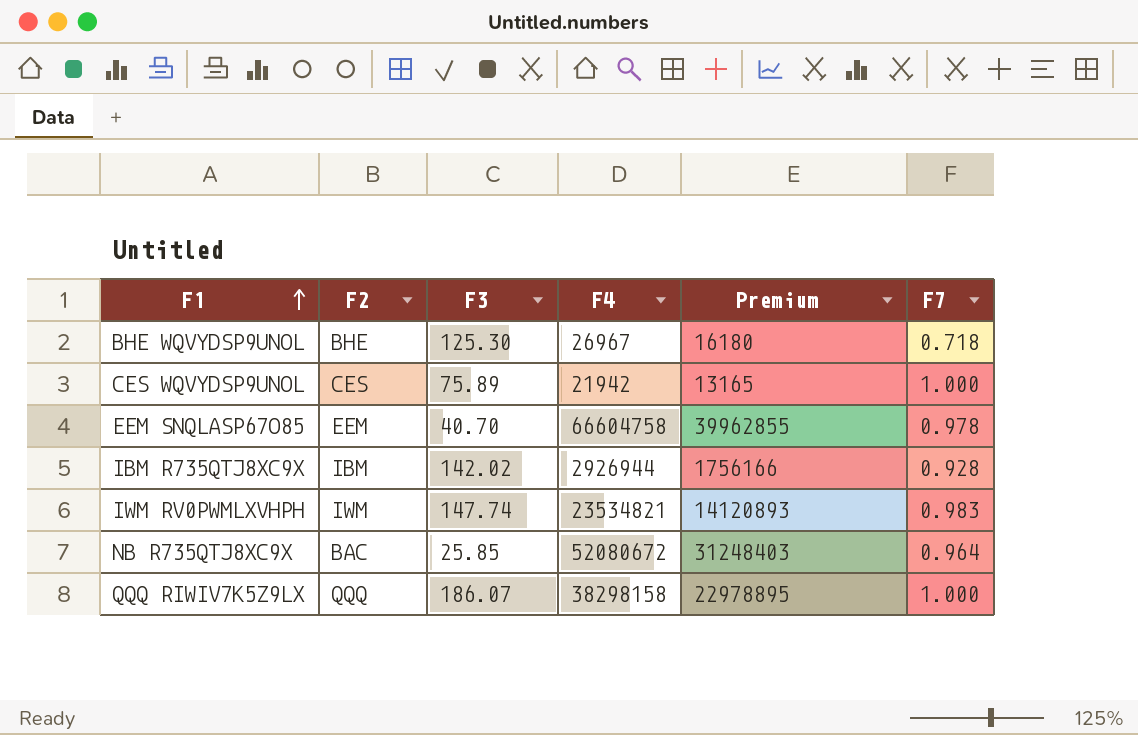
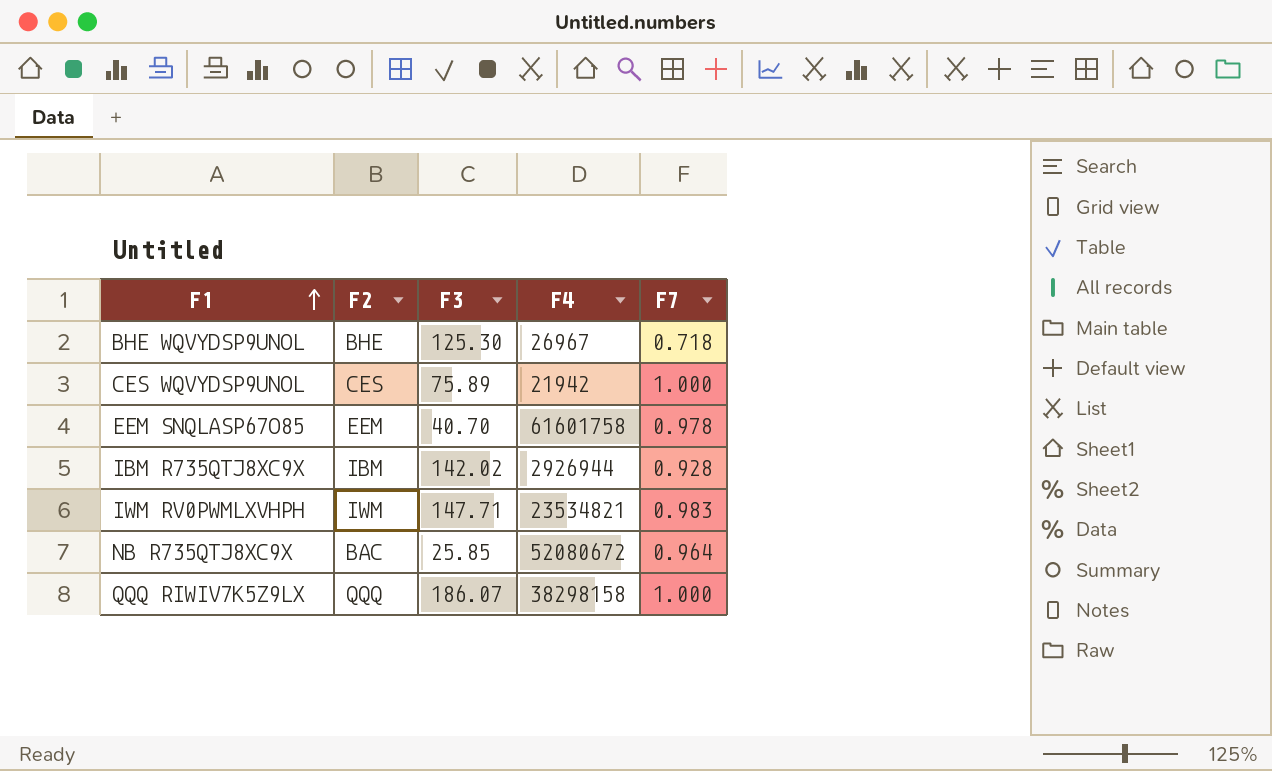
column Premium | formula: [F4] * 0.6 -> none
EEM SNQLASP67O85 | F4: 66604758 -> 61601758
IWM RV0PWMLXVHPH | F3: 147.74 -> 147.71

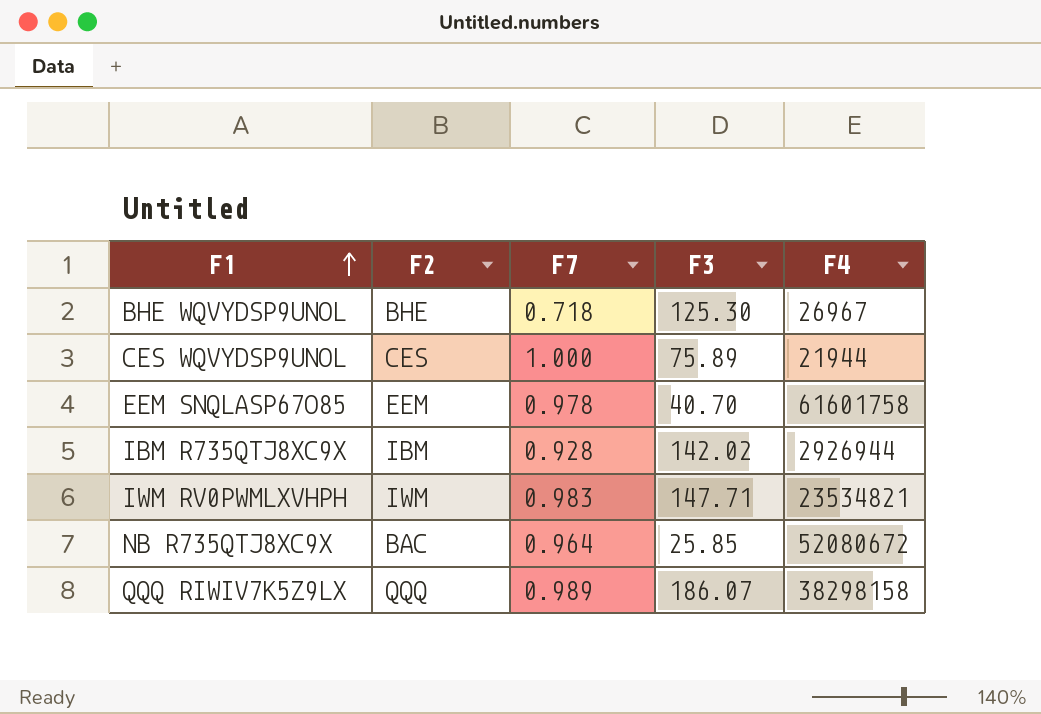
column F7 | position: 5 -> 3
CES WQVYDSP9UNOL | F4: 21942 -> 21944
QQQ RIWIV7K5Z9LX | F7: 1.000 -> 0.989

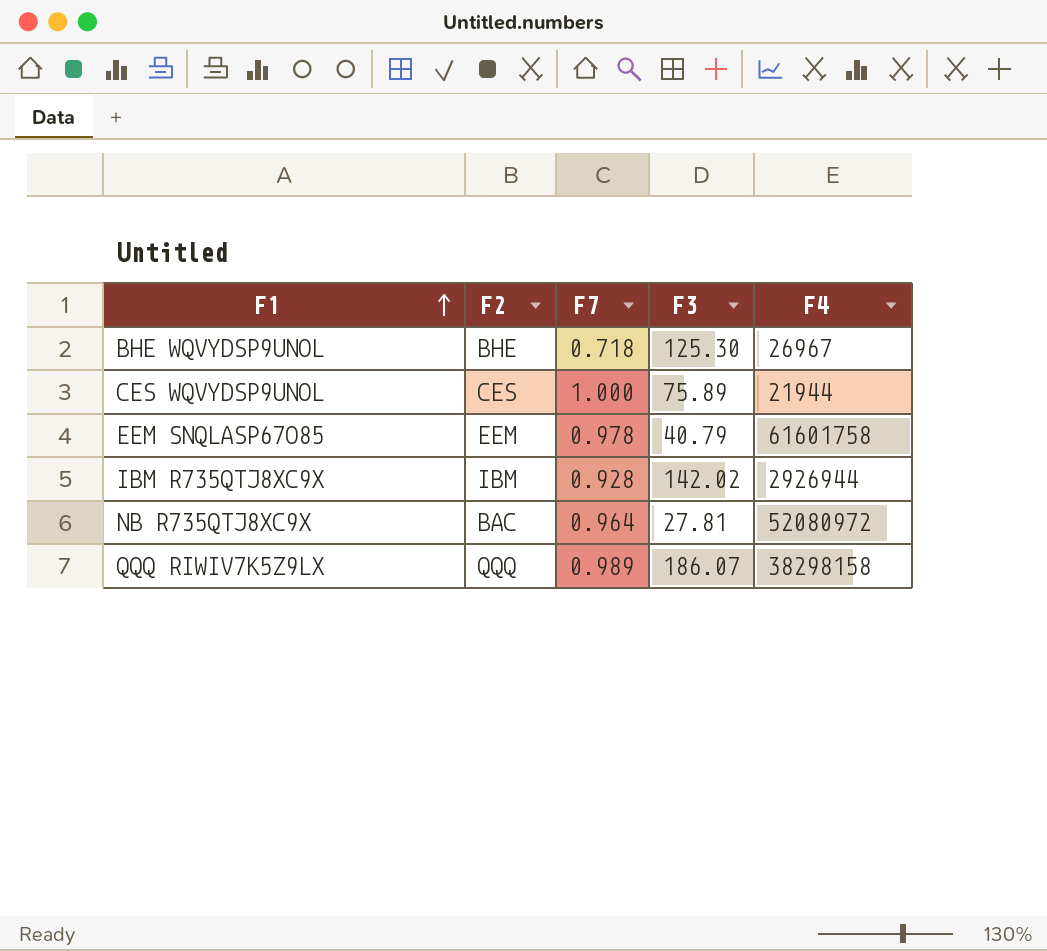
row IWM RV0PWMLXVHPH: IWM | 0.983 | 147.71 | 23534821 -> none
EEM SNQLASP67O85 | F3: 40.70 -> 40.79
NB R735QTJ8XC9X | F3: 25.85 -> 27.81
NB R735QTJ8XC9X | F4: 52080672 -> 52080972

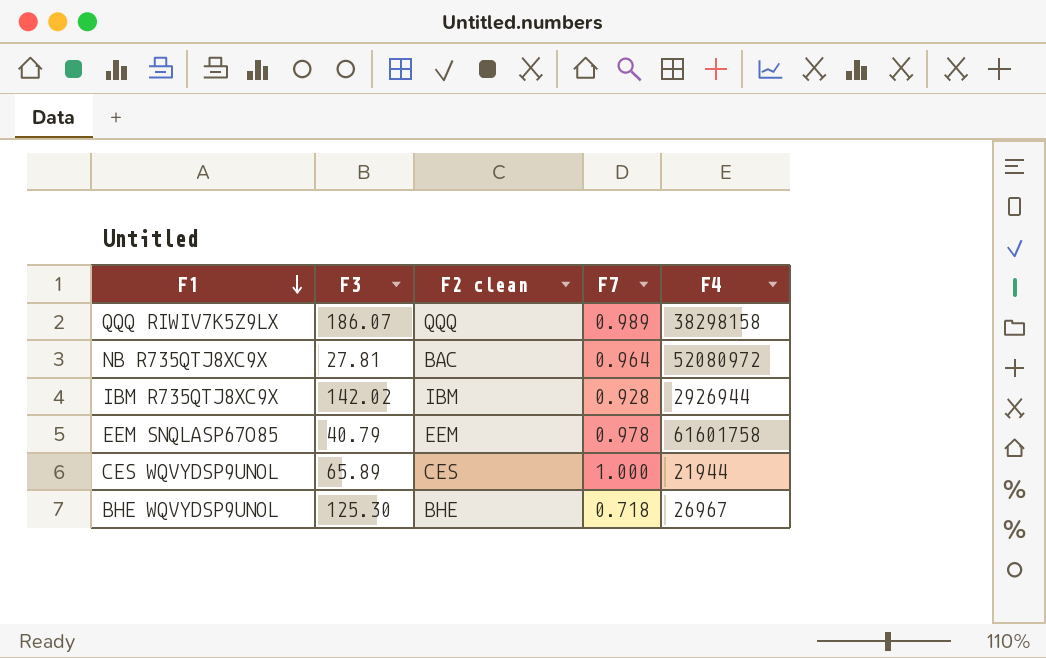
row order: F1 ascending -> F1 descending
column F3 | position: 4 -> 2
column name: F2 -> F2 clean
CES WQVYDSP9UNOL | F3: 75.89 -> 65.89

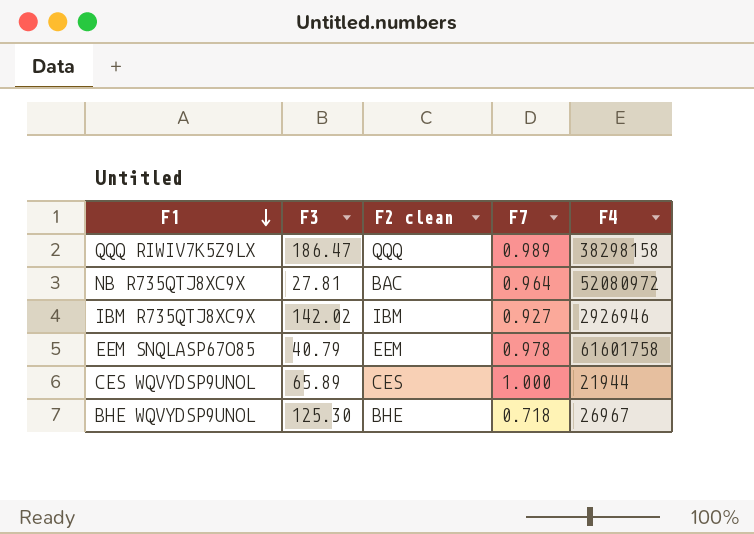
QQQ RIWIV7K5Z9LX | F3: 186.07 -> 186.47
IBM R735QTJ8XC9X | F7: 0.928 -> 0.927
IBM R735QTJ8XC9X | F4: 2926944 -> 2926946

